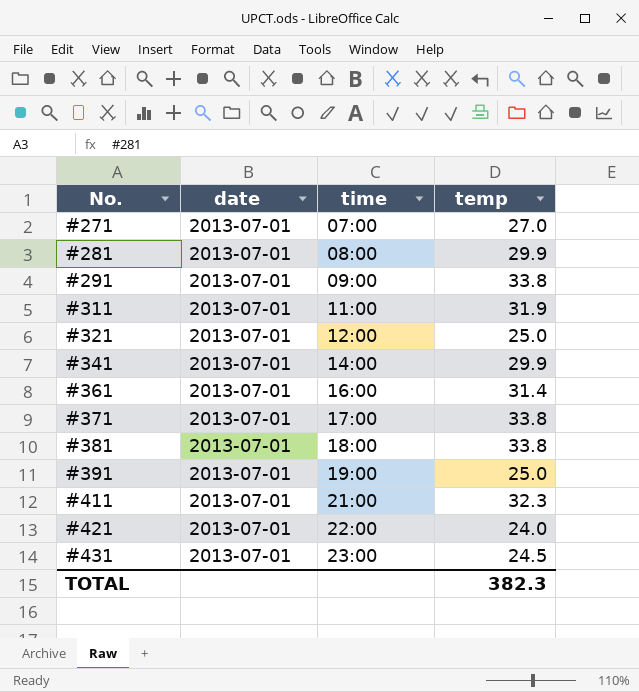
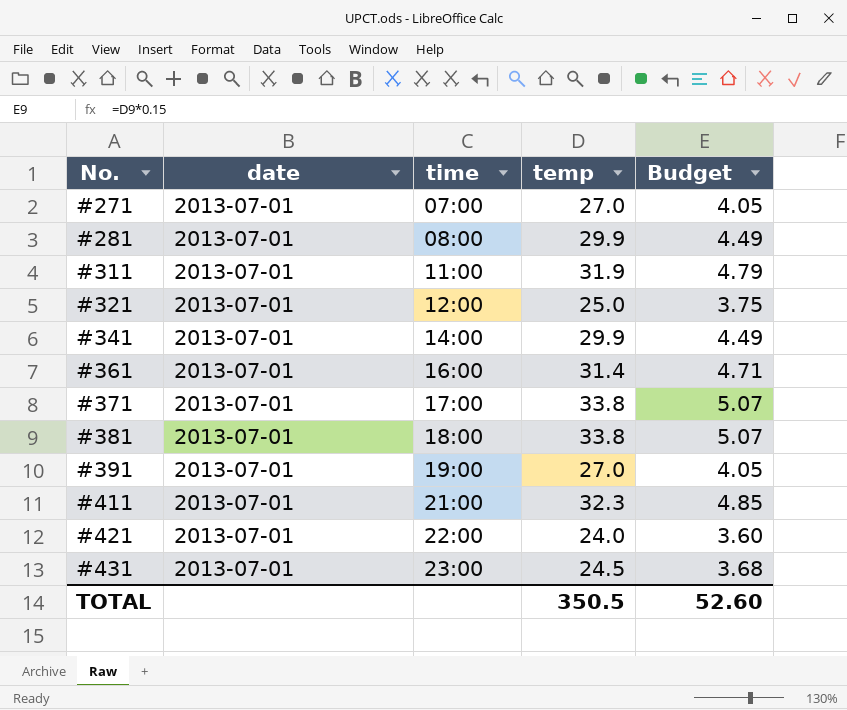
column Budget | formula: none -> [temp] * 0.15
row #291: 2013-07-01 | 09:00 | 33.8 -> none
#391 | temp: 25.0 -> 27.0
TOTAL | temp: 382.3 -> 350.5

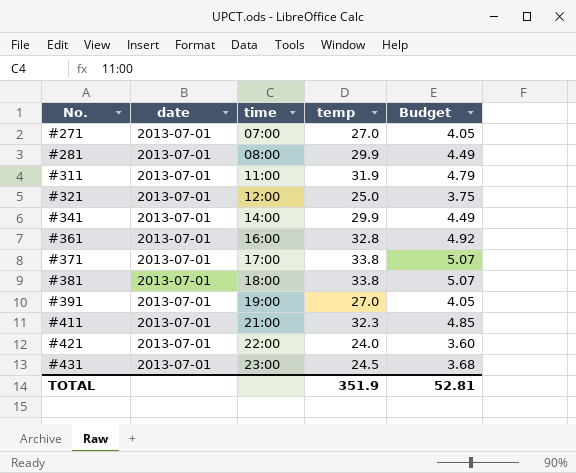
#361 | temp: 31.4 -> 32.8
#361 | Budget: 4.71 -> 4.92
TOTAL | temp: 350.5 -> 351.9
TOTAL | Budget: 52.60 -> 52.81

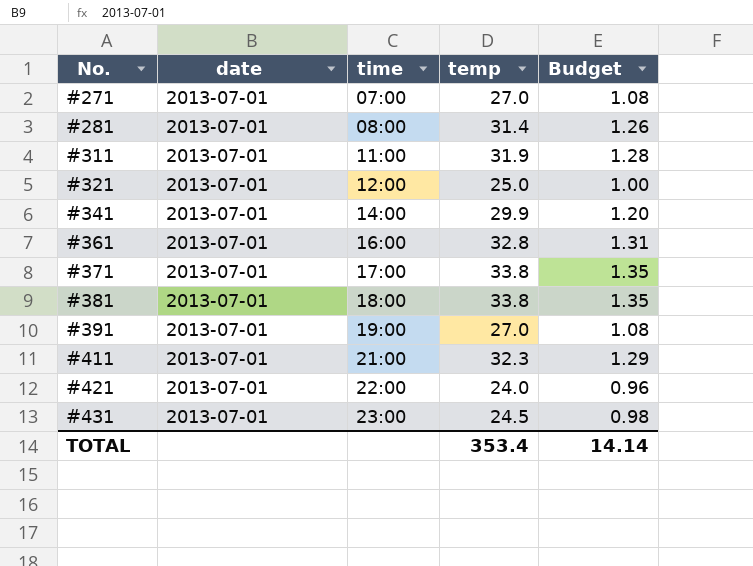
column Budget | formula: [temp] * 0.15 -> [temp] * 0.04
#281 | temp: 29.9 -> 31.4
TOTAL | temp: 351.9 -> 353.4
TOTAL | Budget: 52.81 -> 14.14

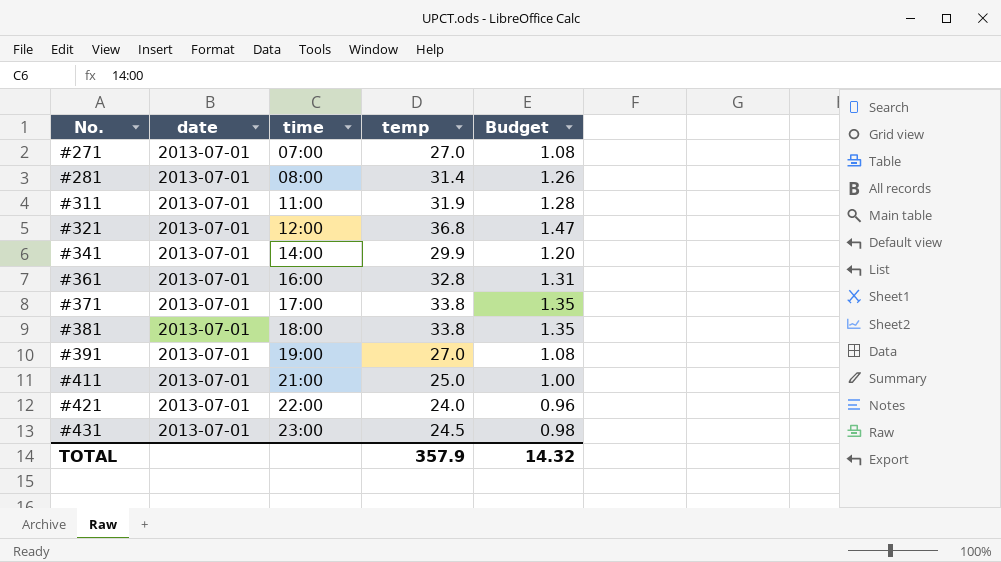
#321 | temp: 25.0 -> 36.8
#321 | Budget: 1.00 -> 1.47
#411 | temp: 32.3 -> 25.0
#411 | Budget: 1.29 -> 1.00
TOTAL | temp: 353.4 -> 357.9
TOTAL | Budget: 14.14 -> 14.32

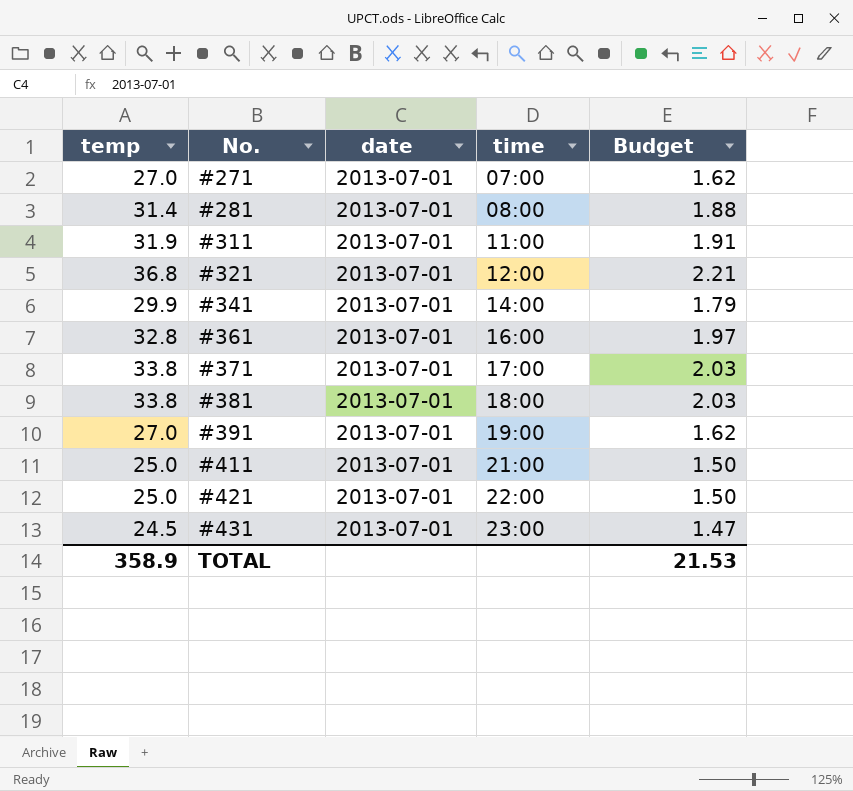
column temp | position: 4 -> 1
column Budget | formula: [temp] * 0.04 -> [temp] * 0.06
#421 | temp: 24.0 -> 25.0
TOTAL | temp: 357.9 -> 358.9
TOTAL | Budget: 14.32 -> 21.53

